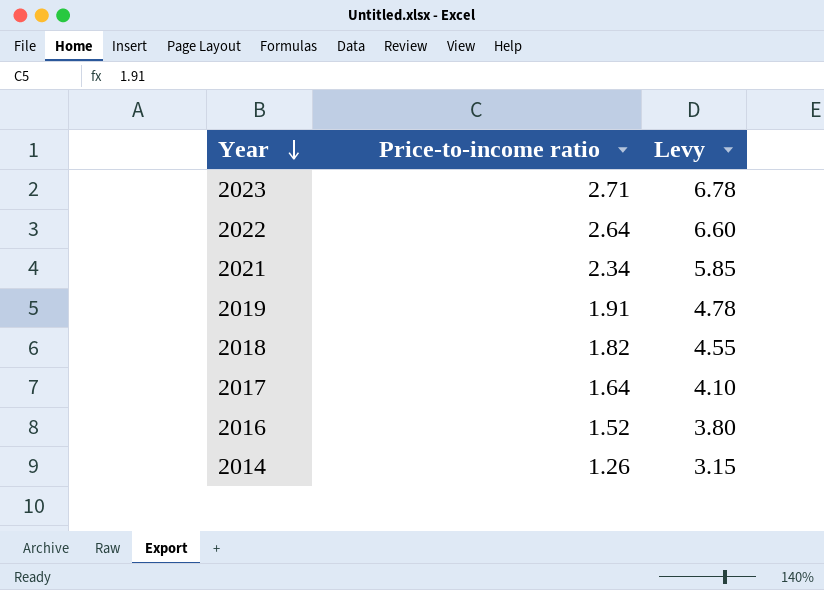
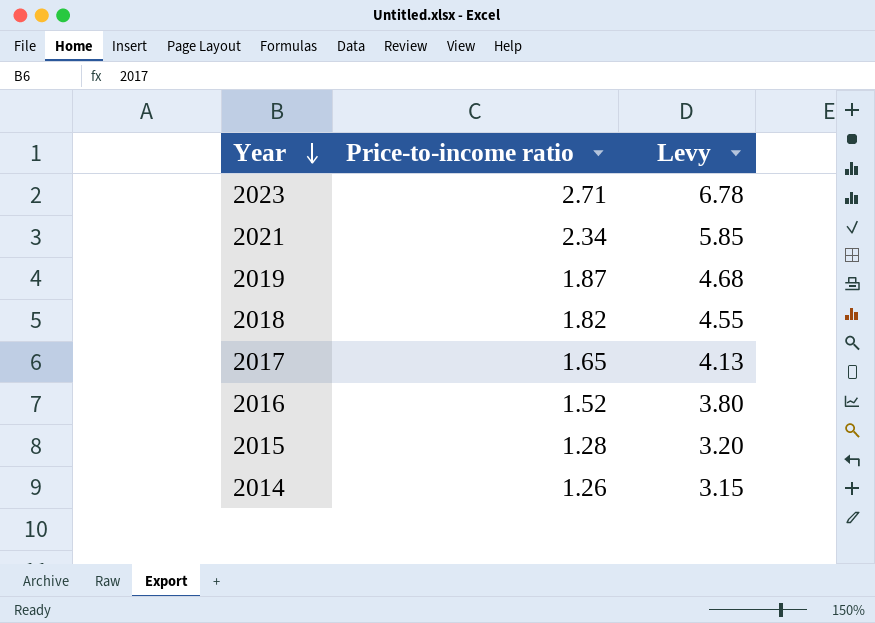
row 2022: 2.64 | 6.60 -> none
2019 | Price-to-income ratio: 1.91 -> 1.87
2019 | Levy: 4.78 -> 4.68
2017 | Price-to-income ratio: 1.64 -> 1.65
2017 | Levy: 4.10 -> 4.13
row 2015: none -> 1.28 | 3.20

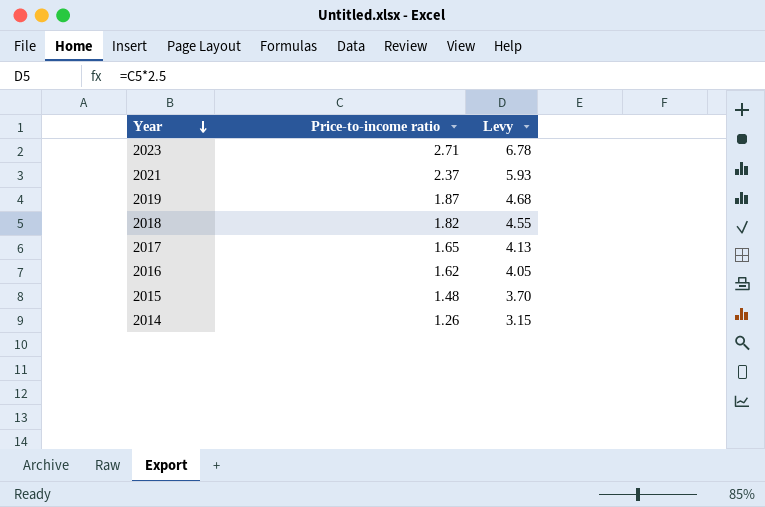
2021 | Price-to-income ratio: 2.34 -> 2.37
2021 | Levy: 5.85 -> 5.93
2016 | Price-to-income ratio: 1.52 -> 1.62
2016 | Levy: 3.80 -> 4.05
2015 | Price-to-income ratio: 1.28 -> 1.48
2015 | Levy: 3.20 -> 3.70

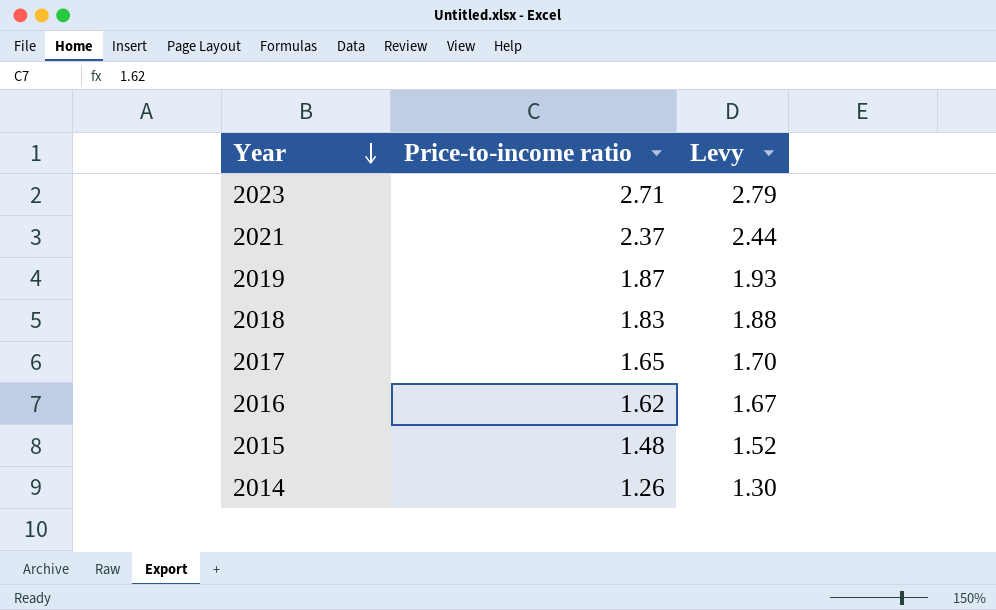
column Levy | formula: [Price-to-income ratio] * 2.5 -> [Price-to-income ratio] * 1.03
2018 | Price-to-income ratio: 1.82 -> 1.83

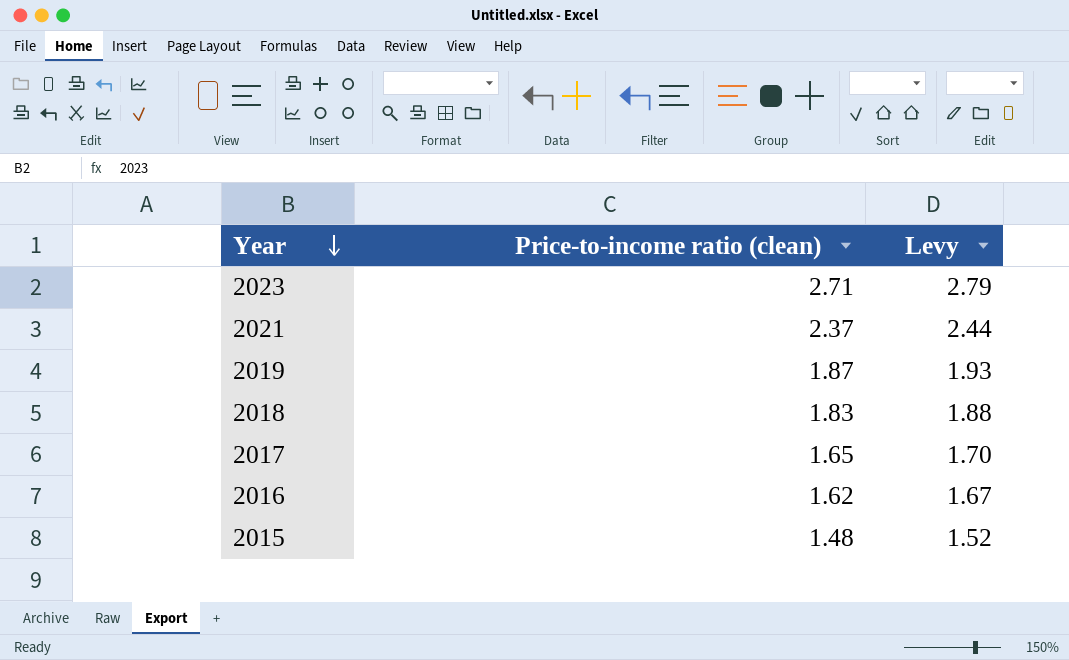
column name: Price-to-income ratio -> Price-to-income ratio (clean)
row 2014: 1.26 | 1.30 -> none

